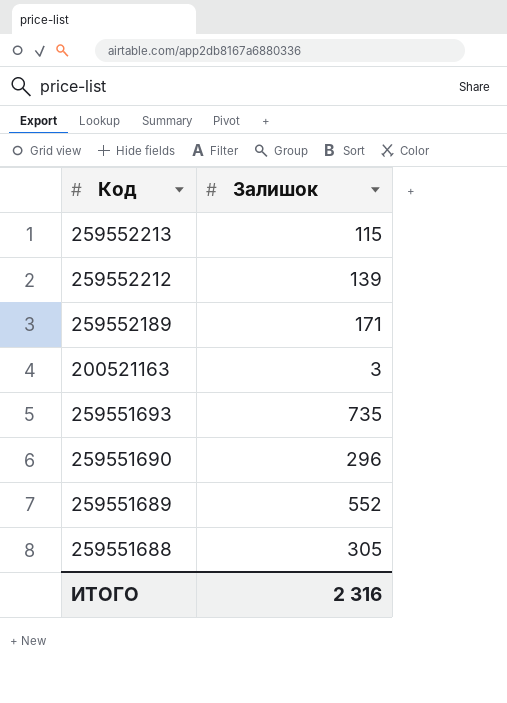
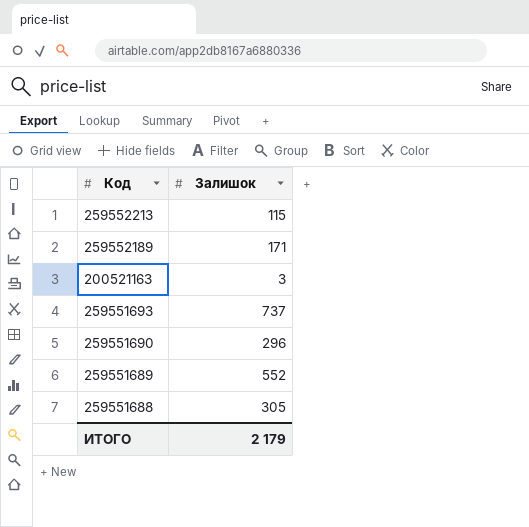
row 259552212: 139 -> none
259551693 | Залишок: 735 -> 737
ИТОГО | Залишок: 2 316 -> 2 179

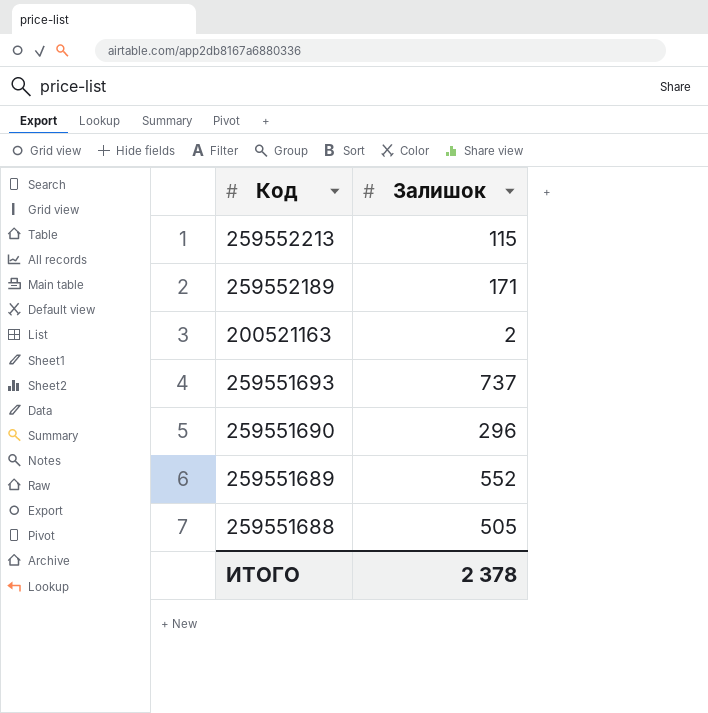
200521163 | Залишок: 3 -> 2
259551688 | Залишок: 305 -> 505
ИТОГО | Залишок: 2 179 -> 2 378

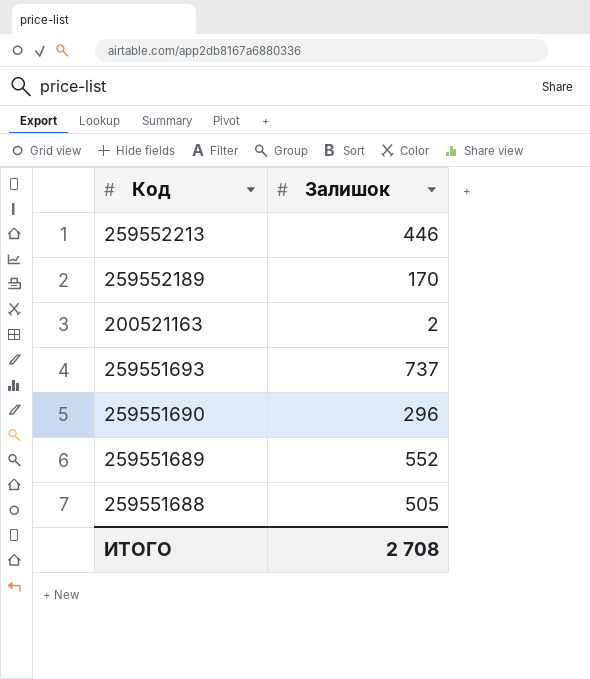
259552213 | Залишок: 115 -> 446
259552189 | Залишок: 171 -> 170
ИТОГО | Залишок: 2 378 -> 2 708

